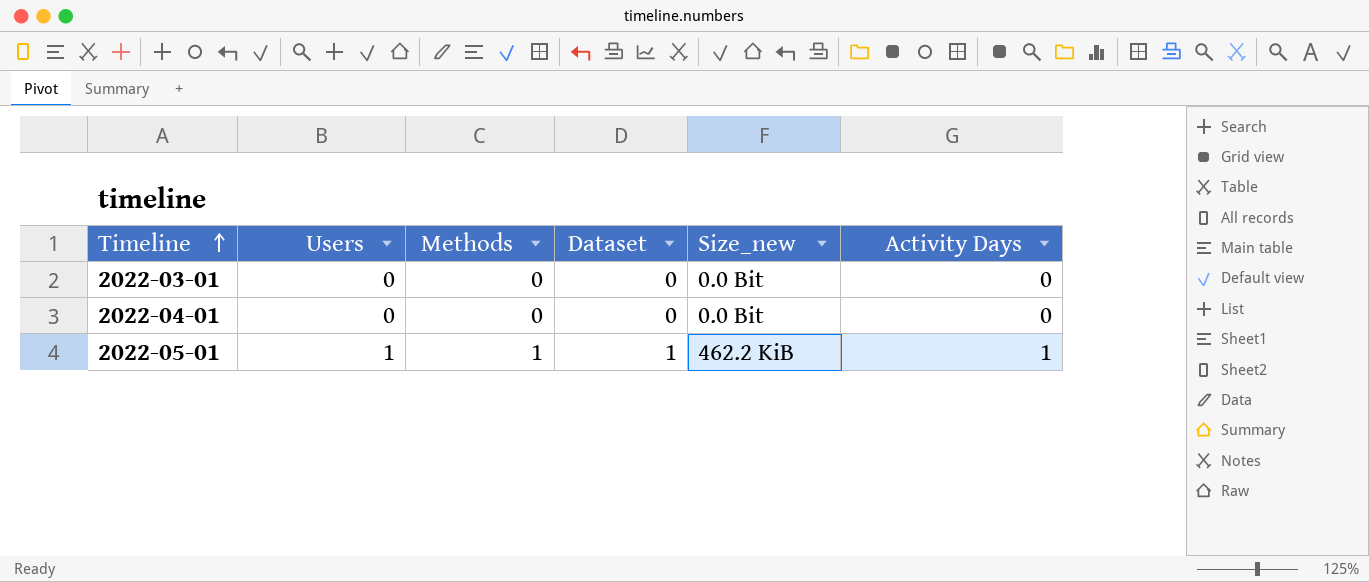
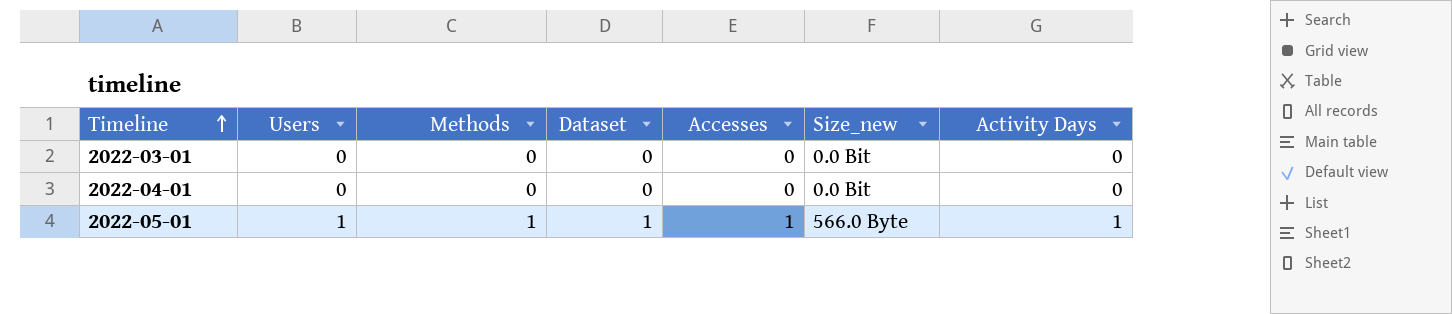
column Accesses | position: none -> 5
2022-05-01 | Size_new: 462.2 KiB -> 566.0 Byte

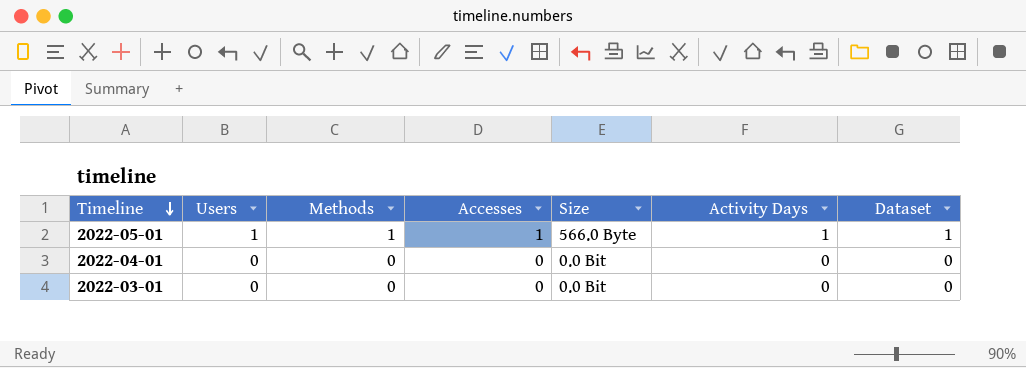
row order: Timeline ascending -> Timeline descending
column name: Size_new -> Size
column Dataset | position: 4 -> 7

